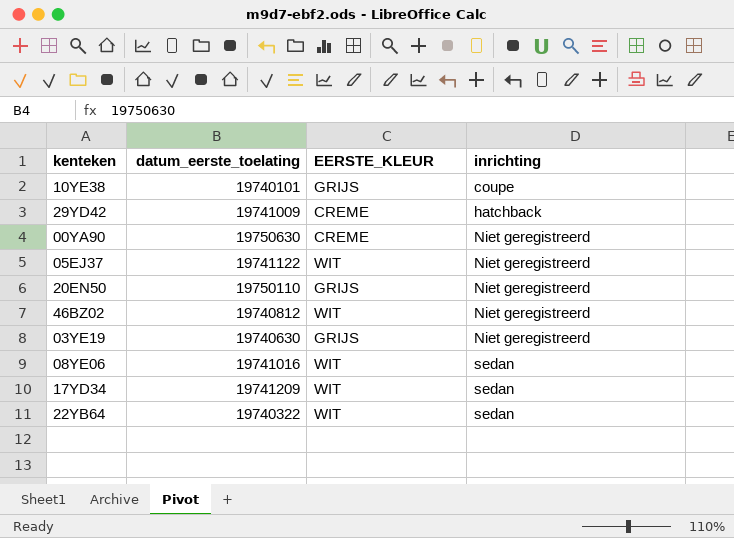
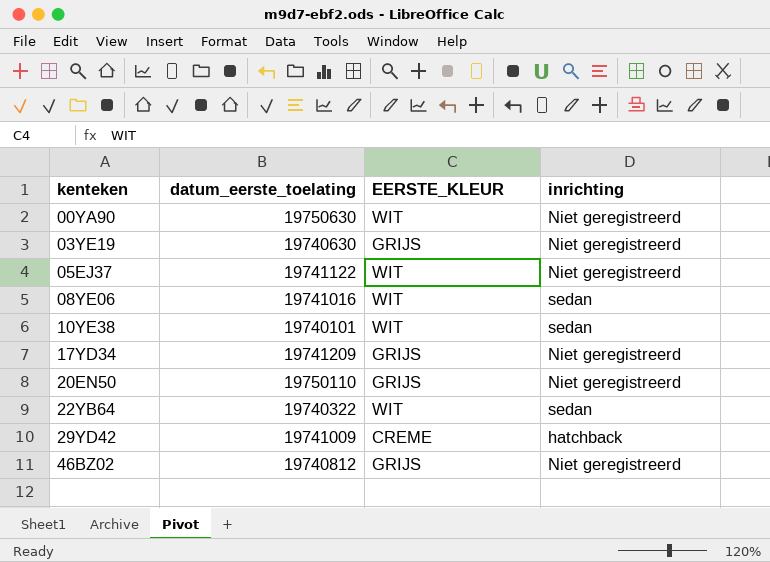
row order: inrichting ascending -> kenteken ascending
00YA90 | EERSTE_KLEUR: CREME -> WIT
10YE38 | EERSTE_KLEUR: GRIJS -> WIT
10YE38 | inrichting: coupe -> sedan
17YD34 | EERSTE_KLEUR: WIT -> GRIJS
17YD34 | inrichting: sedan -> Niet geregistreerd
46BZ02 | EERSTE_KLEUR: WIT -> GRIJS

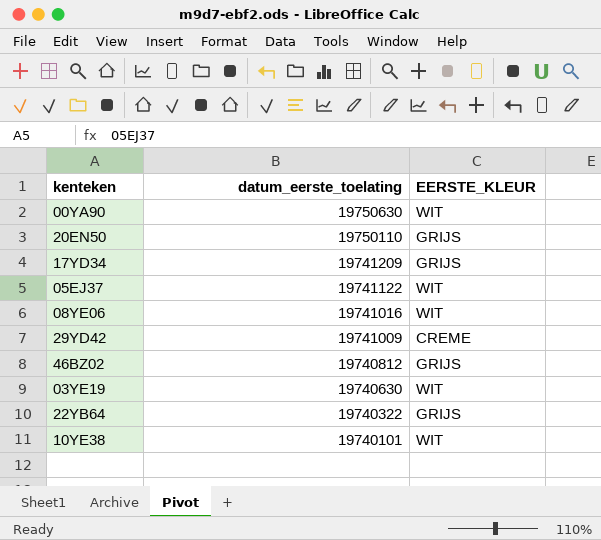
row order: kenteken ascending -> datum_eerste_toelating descending
column inrichting | position: 4 -> none
03YE19 | EERSTE_KLEUR: GRIJS -> WIT
22YB64 | EERSTE_KLEUR: WIT -> GRIJS

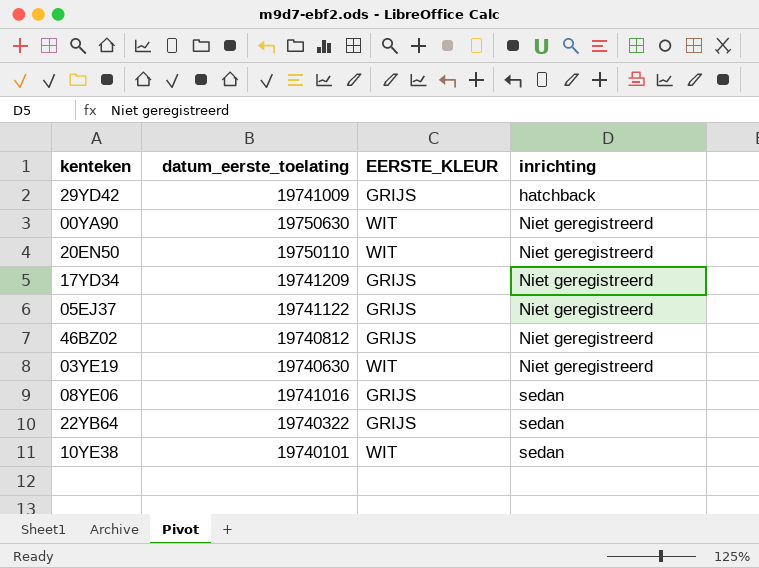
row order: datum_eerste_toelating descending -> inrichting ascending
column inrichting | position: none -> 4
29YD42 | EERSTE_KLEUR: CREME -> GRIJS
20EN50 | EERSTE_KLEUR: GRIJS -> WIT
05EJ37 | EERSTE_KLEUR: WIT -> GRIJS
08YE06 | EERSTE_KLEUR: WIT -> GRIJS

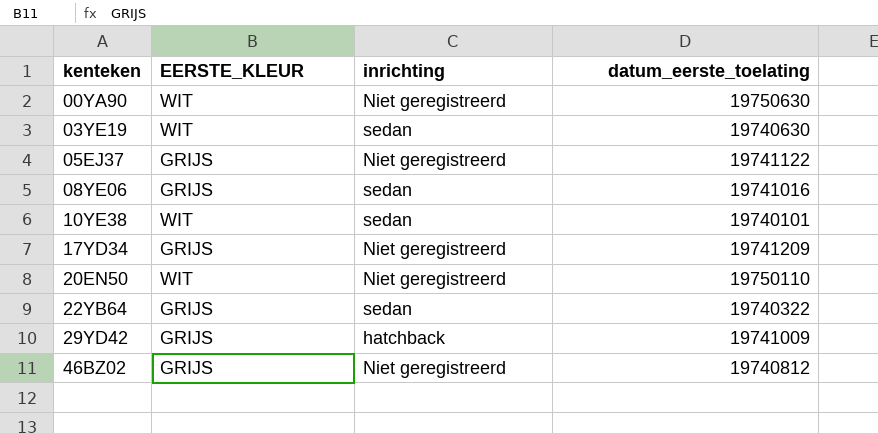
row order: inrichting ascending -> kenteken ascending
column datum_eerste_toelating | position: 2 -> 4
03YE19 | inrichting: Niet geregistreerd -> sedan

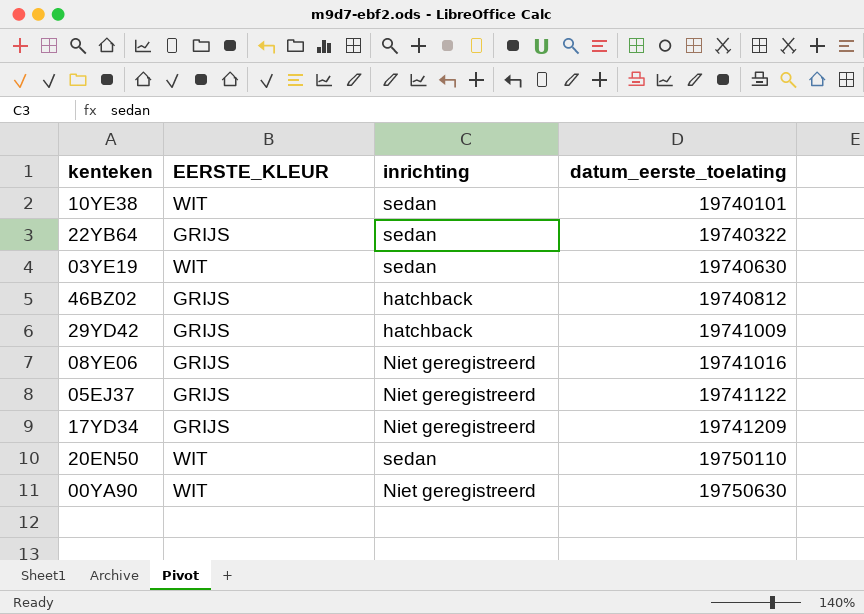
row order: kenteken ascending -> datum_eerste_toelating ascending
46BZ02 | inrichting: Niet geregistreerd -> hatchback
08YE06 | inrichting: sedan -> Niet geregistreerd
20EN50 | inrichting: Niet geregistreerd -> sedan

